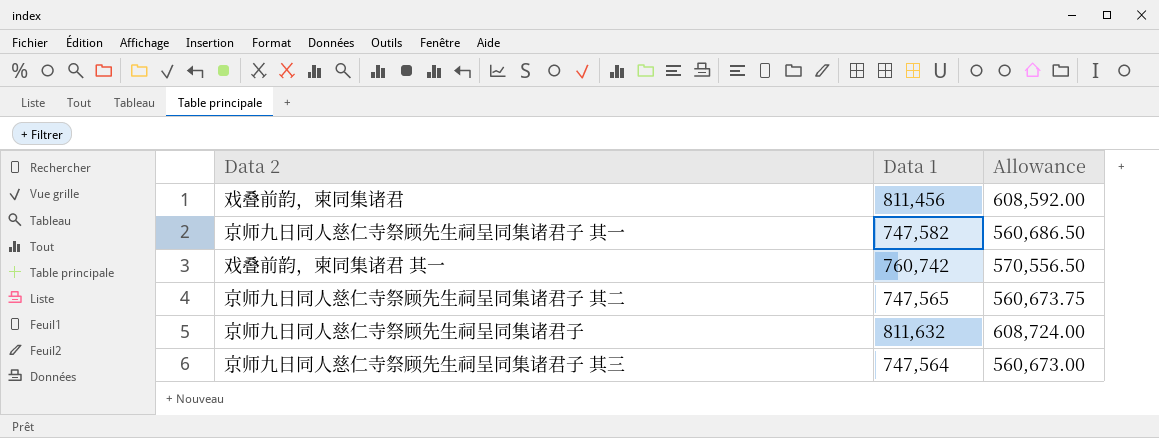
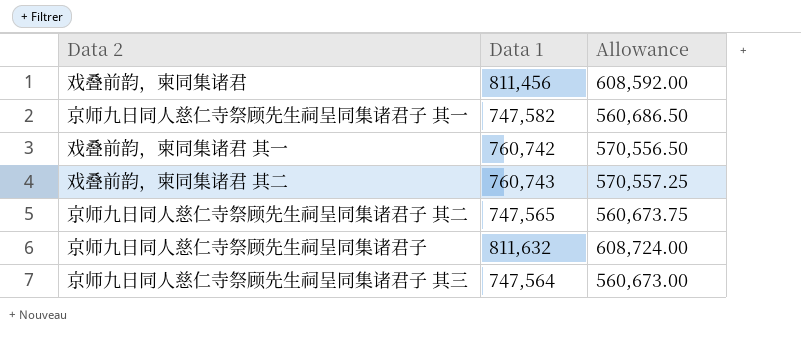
row 戏叠前韵，柬同集诸君 其二: none -> 760,743 | 570,557.25

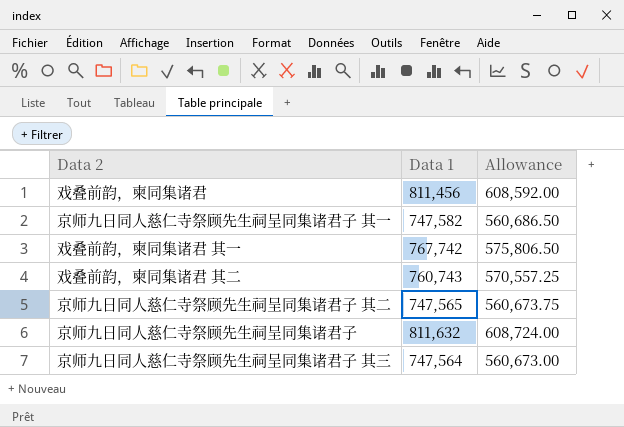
戏叠前韵，柬同集诸君 其一 | Data 1: 760,742 -> 767,742
戏叠前韵，柬同集诸君 其一 | Allowance: 570,556.50 -> 575,806.50

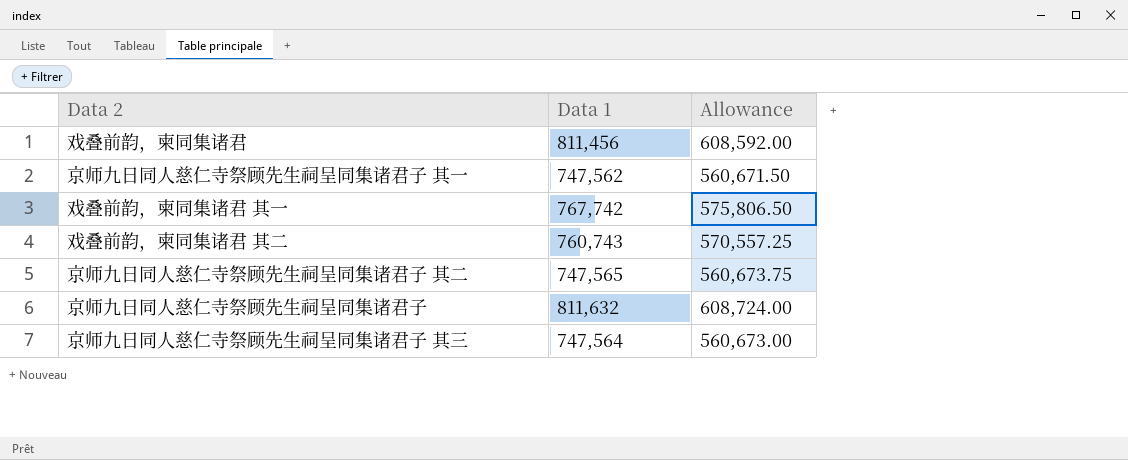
京师九日同人慈仁寺祭顾先生祠呈同集诸君子 其一 | Data 1: 747,582 -> 747,562
京师九日同人慈仁寺祭顾先生祠呈同集诸君子 其一 | Allowance: 560,686.50 -> 560,671.50

